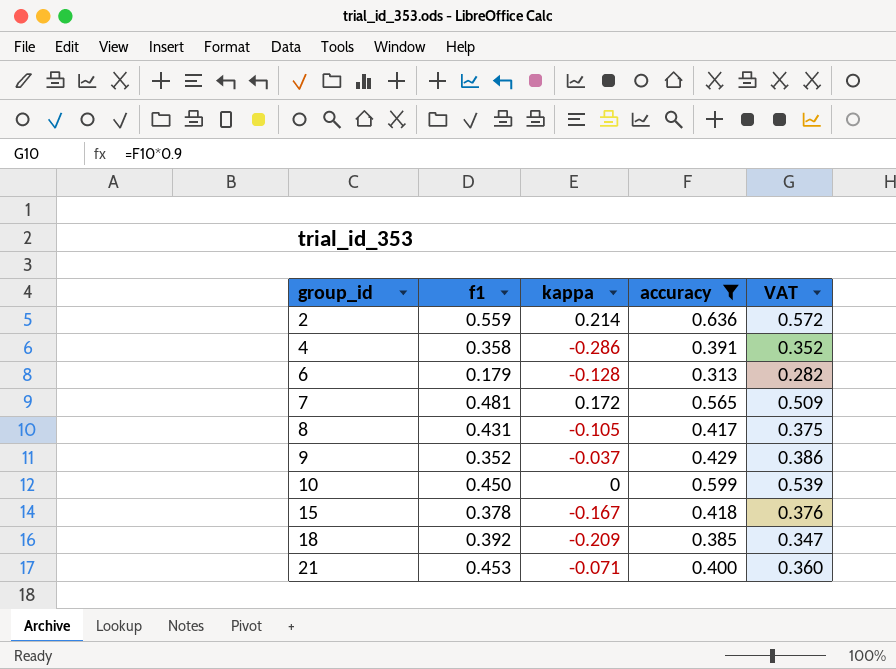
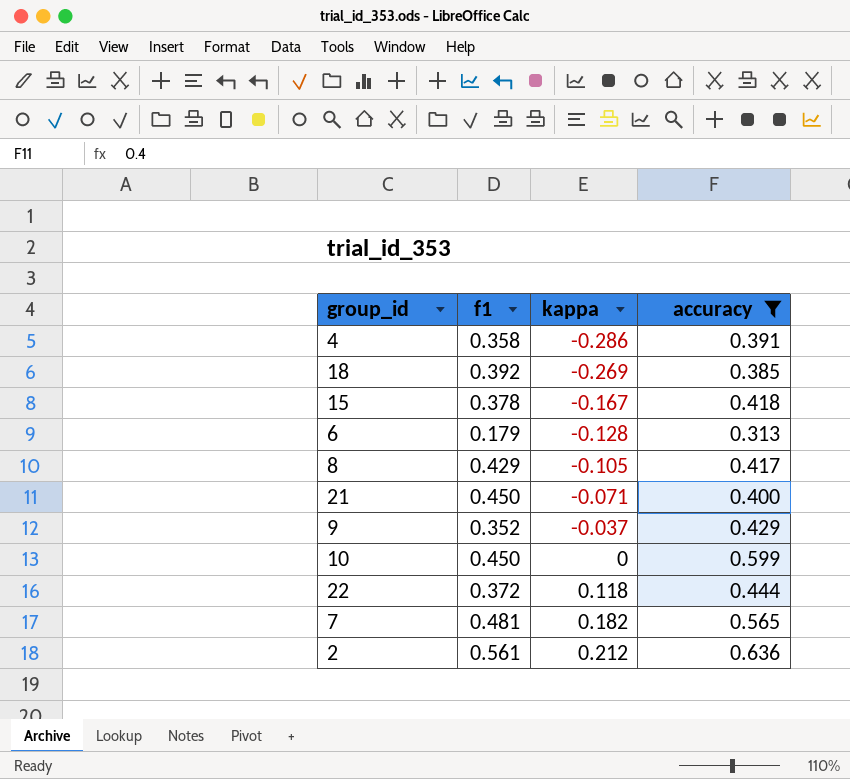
row order: group_id ascending -> kappa ascending
column VAT | formula: [accuracy] * 0.9 -> none
18 | kappa: -0.209 -> -0.269
8 | f1: 0.431 -> 0.429
21 | f1: 0.453 -> 0.450
row 22: none -> 0.372 | 0.118 | 0.444
7 | kappa: 0.172 -> 0.182
2 | f1: 0.559 -> 0.561
2 | kappa: 0.214 -> 0.212

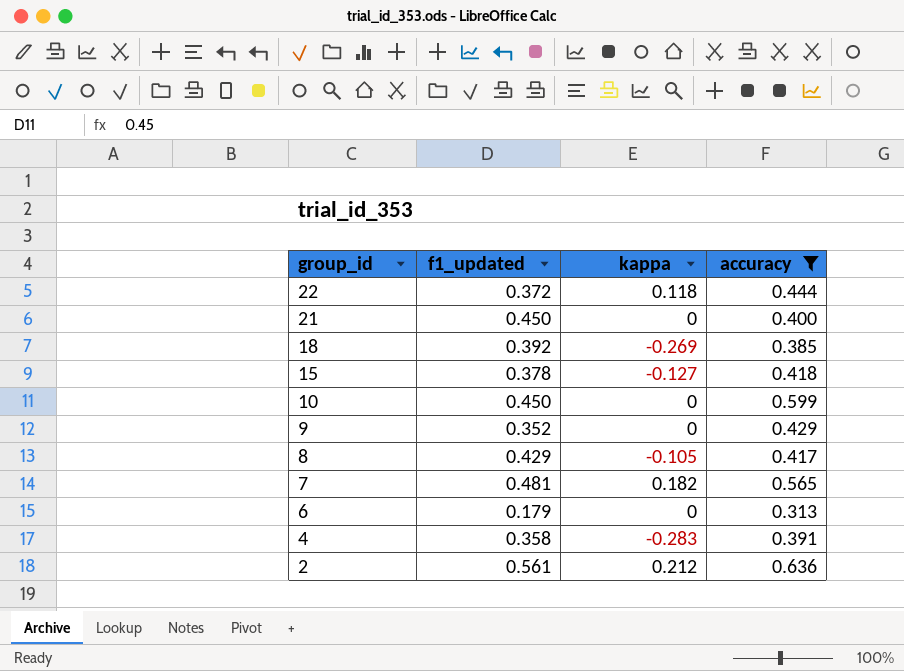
row order: kappa ascending -> group_id descending
column name: f1 -> f1_updated
21 | kappa: -0.071 -> 0
15 | kappa: -0.167 -> -0.127
9 | kappa: -0.037 -> 0
6 | kappa: -0.128 -> 0
4 | kappa: -0.286 -> -0.283

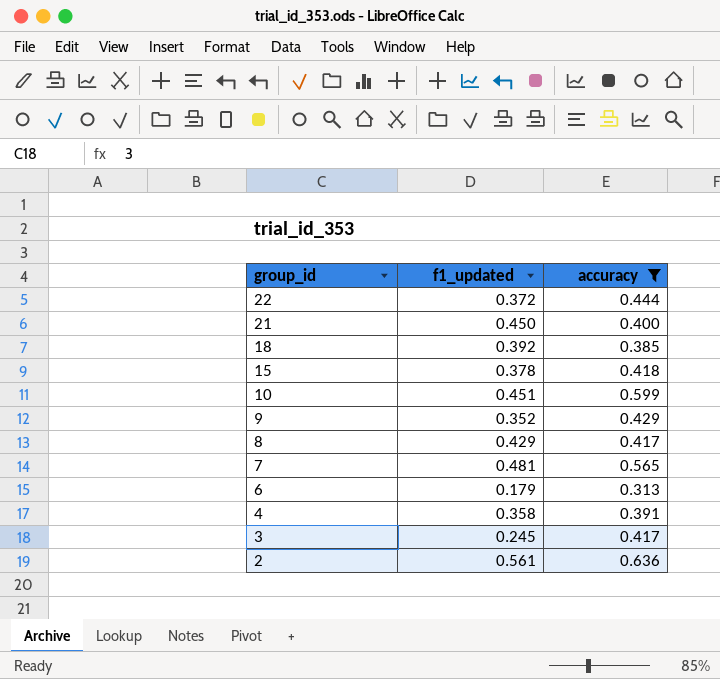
column kappa | position: 3 -> none
10 | f1_updated: 0.450 -> 0.451
row 3: none -> 0.245 | 0.417

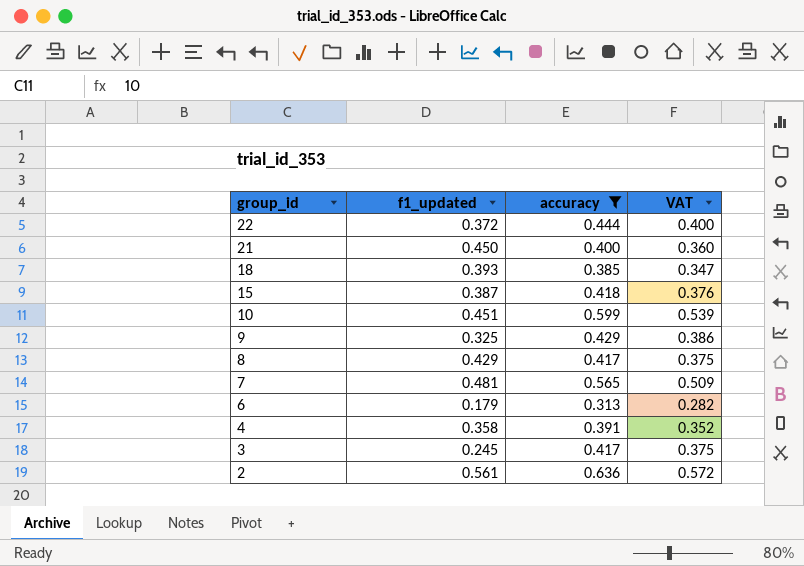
column VAT | formula: none -> [accuracy] * 0.9
18 | f1_updated: 0.392 -> 0.393
15 | f1_updated: 0.378 -> 0.387
9 | f1_updated: 0.352 -> 0.325

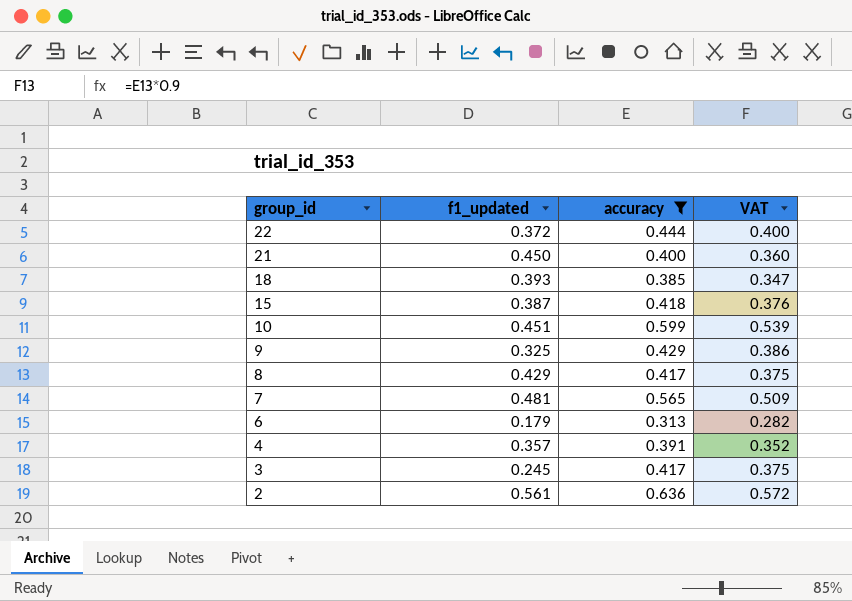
4 | f1_updated: 0.358 -> 0.357

